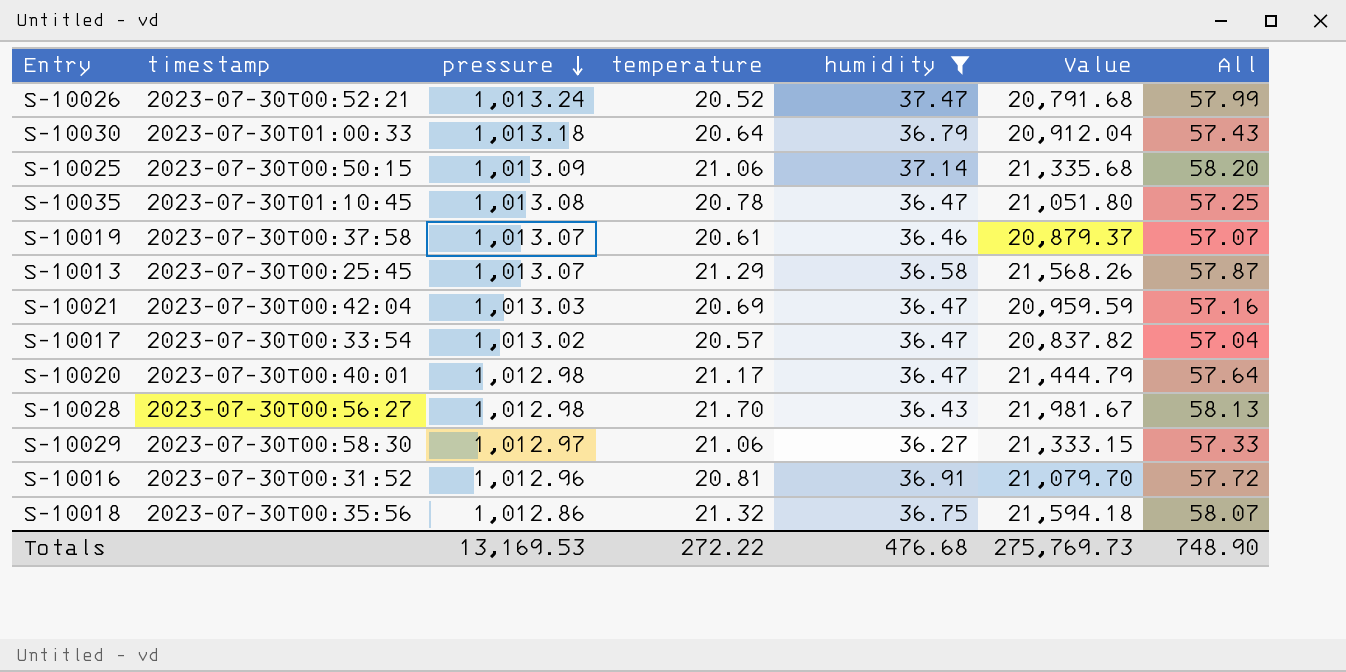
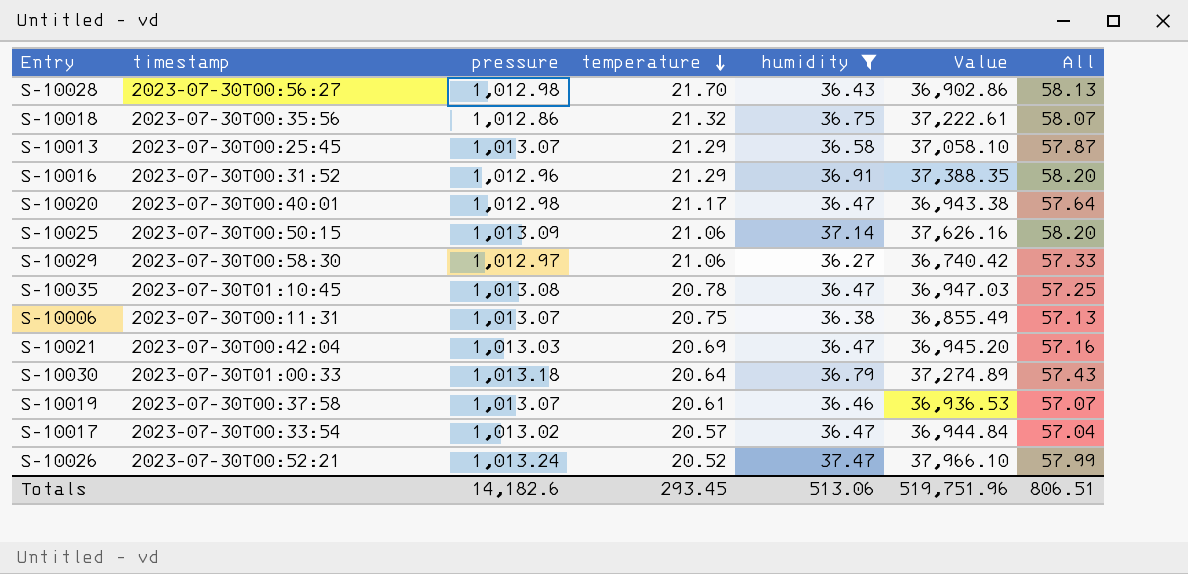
row order: pressure descending -> temperature descending
column Value | formula: [pressure] * [temperature] -> [pressure] * [humidity]
S-10016 | temperature: 20.81 -> 21.29
S-10016 | All: 57.72 -> 58.20
row S-10006: none -> 2023-07-30T00:11:31 | 1,013.07 | 20.75 | 36.38 | 36,855.49 | 57.13
Totals | pressure: 13,169.53 -> 14,182.6
Totals | temperature: 272.22 -> 293.45
Totals | humidity: 476.68 -> 513.06
Totals | Value: 275,769.73 -> 519,751.96
Totals | All: 748.90 -> 806.51

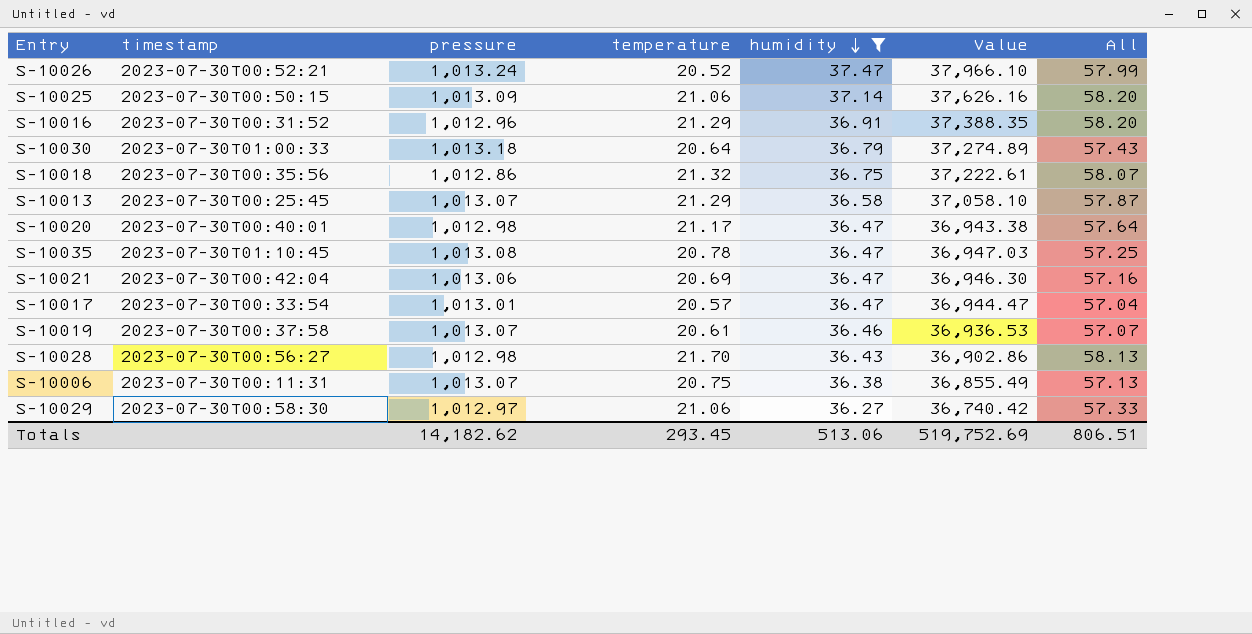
row order: temperature descending -> humidity descending
S-10021 | pressure: 1,013.03 -> 1,013.06
S-10021 | Value: 36,945.20 -> 36,946.30
S-10017 | pressure: 1,013.02 -> 1,013.01
S-10017 | Value: 36,944.84 -> 36,944.47
Totals | pressure: 14,182.6 -> 14,182.62
Totals | Value: 519,751.96 -> 519,752.69

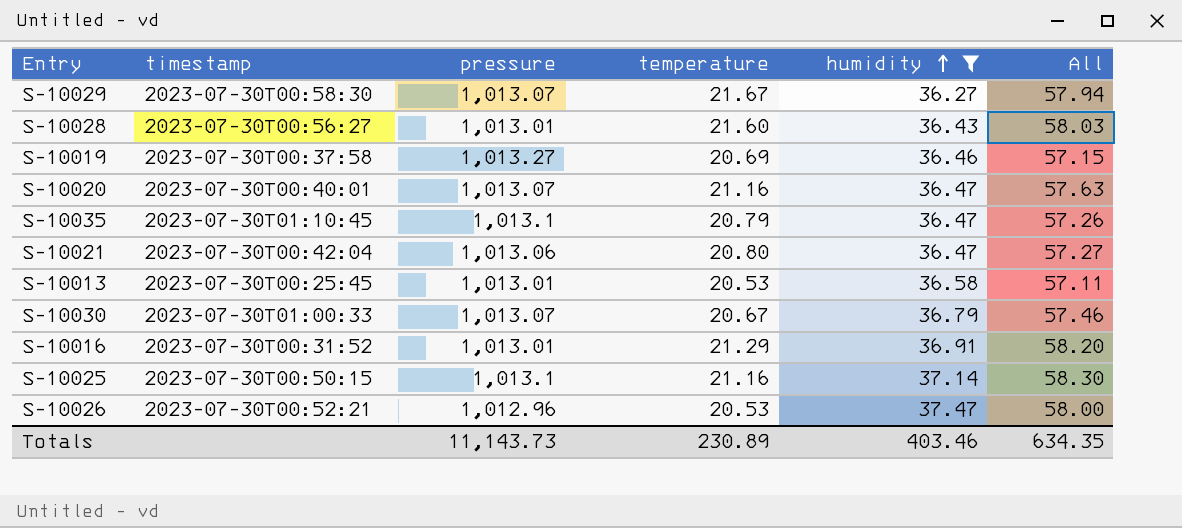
row order: humidity descending -> humidity ascending
column Value | formula: [pressure] * [humidity] -> none
row S-10018: 2023-07-30T00:35:56 | 1,012.86 | 21.32 | 36.75 | 37,222.61 | 58.07 -> none
row S-10017: 2023-07-30T00:33:54 | 1,013.01 | 20.57 | 36.47 | 36,944.47 | 57.04 -> none
row S-10006: 2023-07-30T00:11:31 | 1,013.07 | 20.75 | 36.38 | 36,855.49 | 57.13 -> none
S-10029 | pressure: 1,012.97 -> 1,013.07
S-10029 | temperature: 21.06 -> 21.67
S-10029 | All: 57.33 -> 57.94
S-10028 | pressure: 1,012.98 -> 1,013.01
S-10028 | temperature: 21.70 -> 21.60
S-10028 | All: 58.13 -> 58.03
S-10019 | pressure: 1,013.07 -> 1,013.27
S-10019 | temperature: 20.61 -> 20.69
S-10019 | All: 57.07 -> 57.15
S-10020 | pressure: 1,012.98 -> 1,013.07
S-10020 | temperature: 21.17 -> 21.16
S-10020 | All: 57.64 -> 57.63
S-10035 | pressure: 1,013.08 -> 1,013.1
S-10035 | temperature: 20.78 -> 20.79
S-10035 | All: 57.25 -> 57.26
S-10021 | temperature: 20.69 -> 20.80
S-10021 | All: 57.16 -> 57.27
S-10013 | pressure: 1,013.07 -> 1,013.01
S-10013 | temperature: 21.29 -> 20.53
S-10013 | All: 57.87 -> 57.11
S-10030 | pressure: 1,013.18 -> 1,013.07
S-10030 | temperature: 20.64 -> 20.67
S-10030 | All: 57.43 -> 57.46
S-10016 | pressure: 1,012.96 -> 1,013.01
S-10025 | pressure: 1,013.09 -> 1,013.1
S-10025 | temperature: 21.06 -> 21.16
S-10025 | All: 58.20 -> 58.30
S-10026 | pressure: 1,013.24 -> 1,012.96
S-10026 | temperature: 20.52 -> 20.53
S-10026 | All: 57.99 -> 58.00
Totals | pressure: 14,182.62 -> 11,143.73
Totals | temperature: 293.45 -> 230.89
Totals | humidity: 513.06 -> 403.46
Totals | All: 806.51 -> 634.35

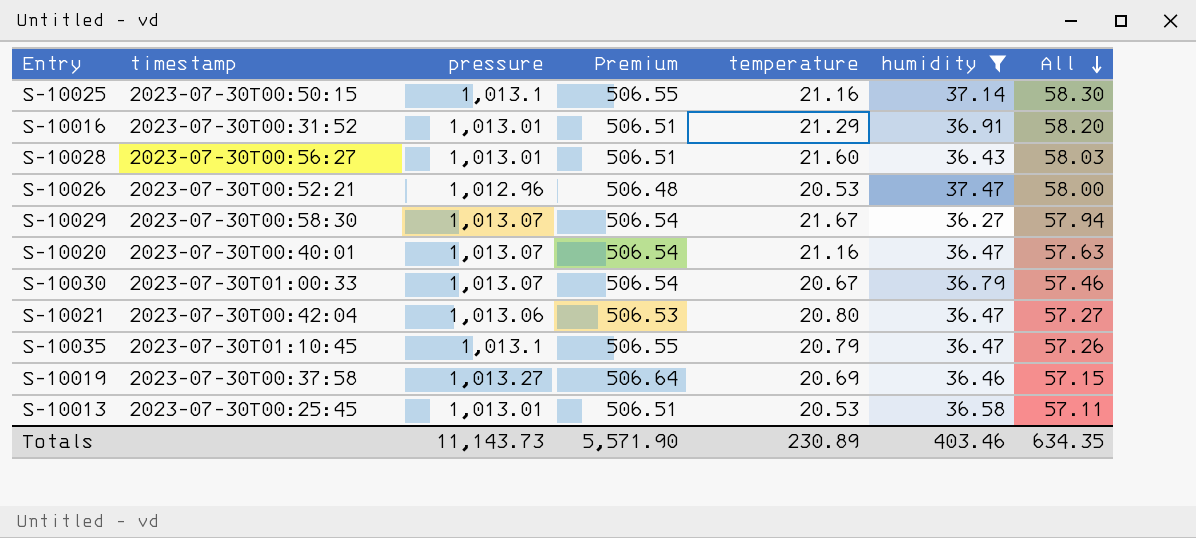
row order: humidity ascending -> All descending
column Premium | formula: none -> [pressure] * 0.5

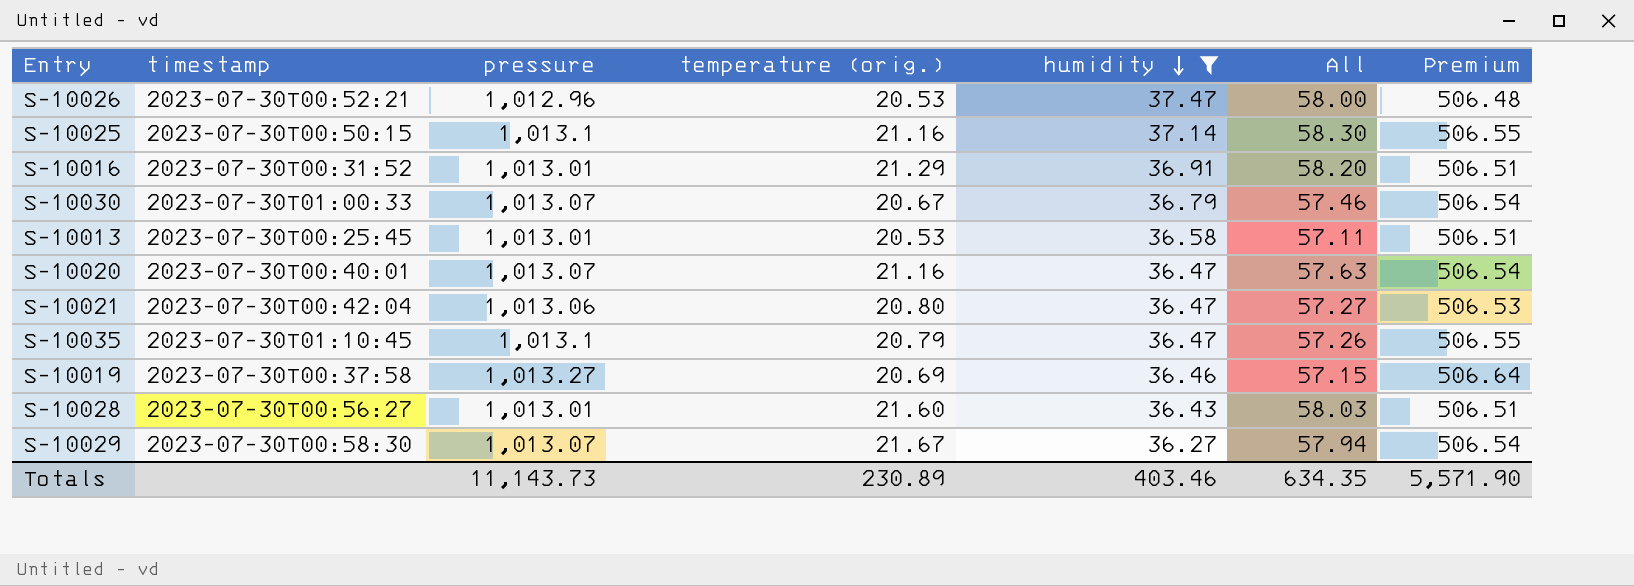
row order: All descending -> humidity descending
column name: temperature -> temperature (orig.)
column Premium | position: 4 -> 7

